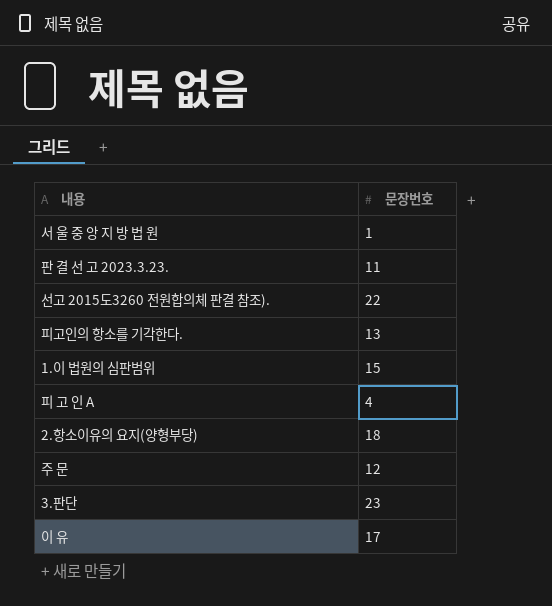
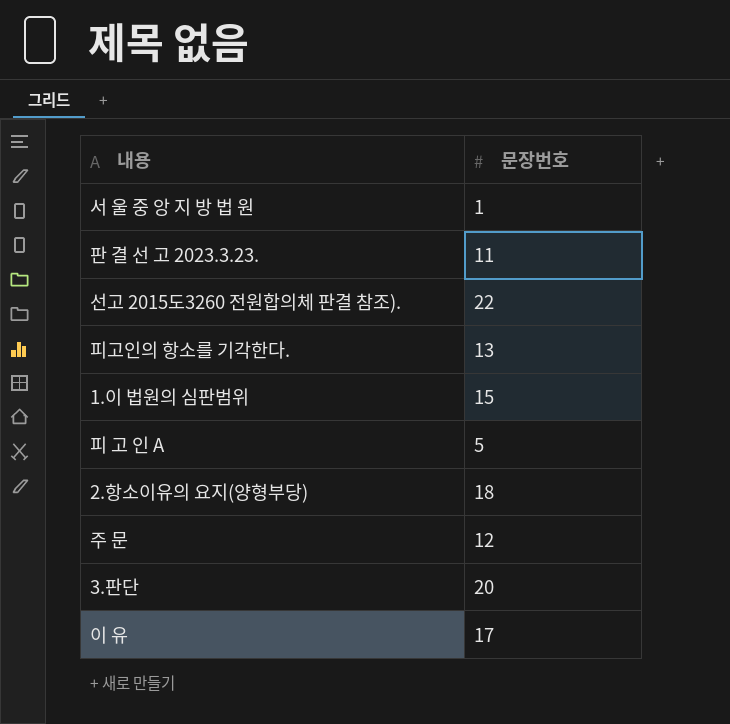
피 고 인 A | 문장번호: 4 -> 5
3.판단 | 문장번호: 23 -> 20

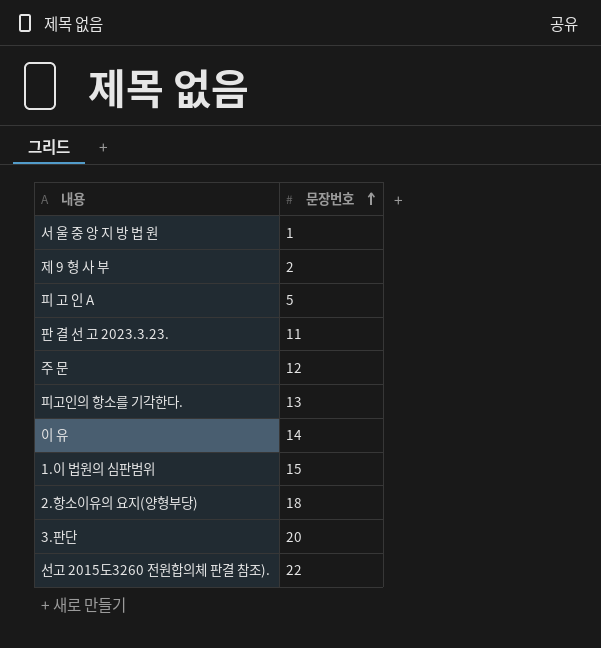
row order: none -> 문장번호 ascending
row 제 9 형 사 부: none -> 2
이 유 | 문장번호: 17 -> 14

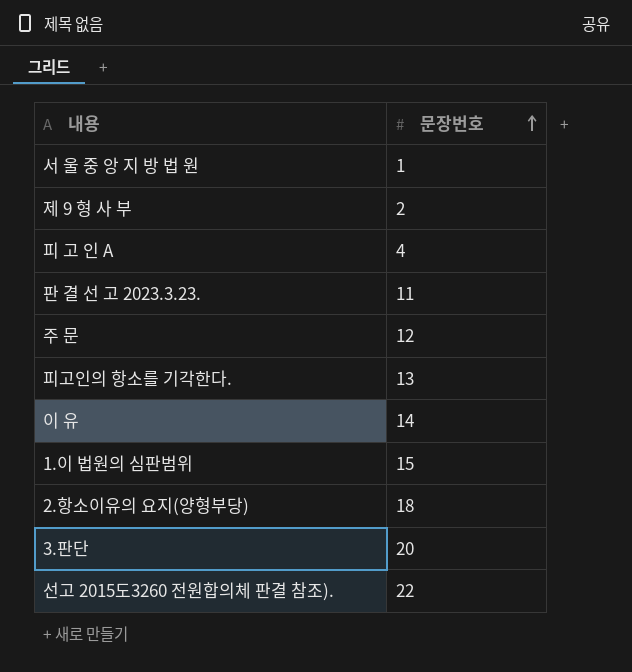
피 고 인 A | 문장번호: 5 -> 4

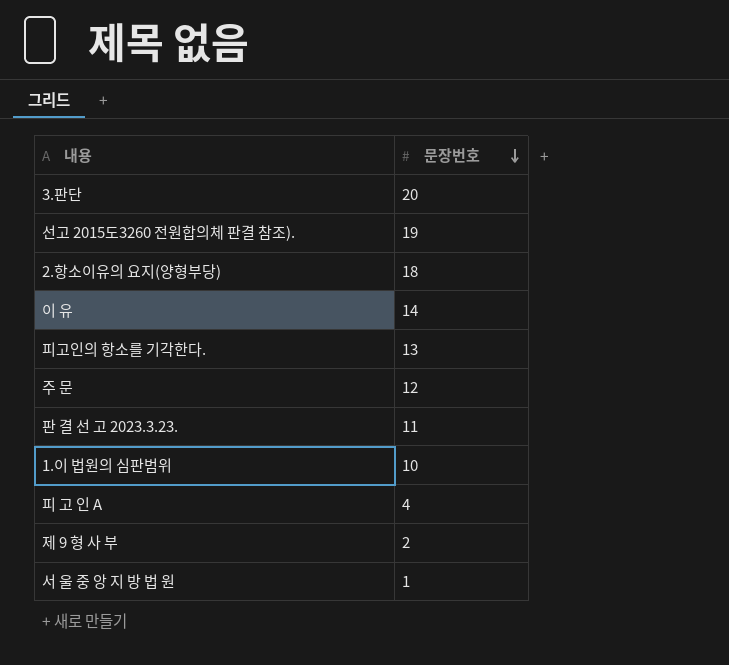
row order: 문장번호 ascending -> 문장번호 descending
선고 2015도3260 전원합의체 판결 참조). | 문장번호: 22 -> 19
1.이 법원의 심판범위 | 문장번호: 15 -> 10

